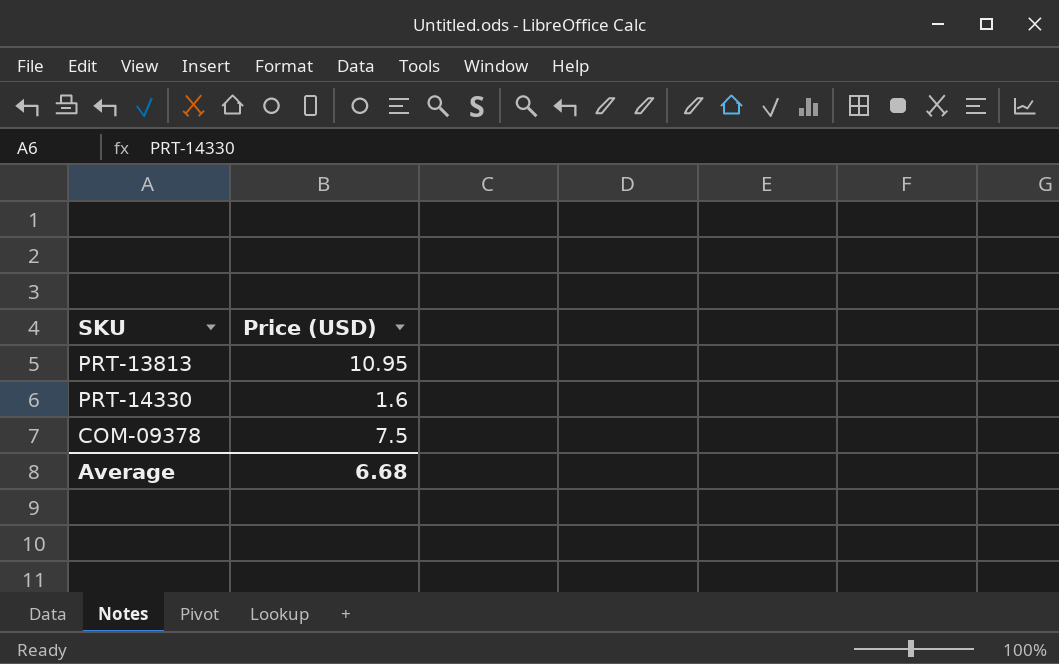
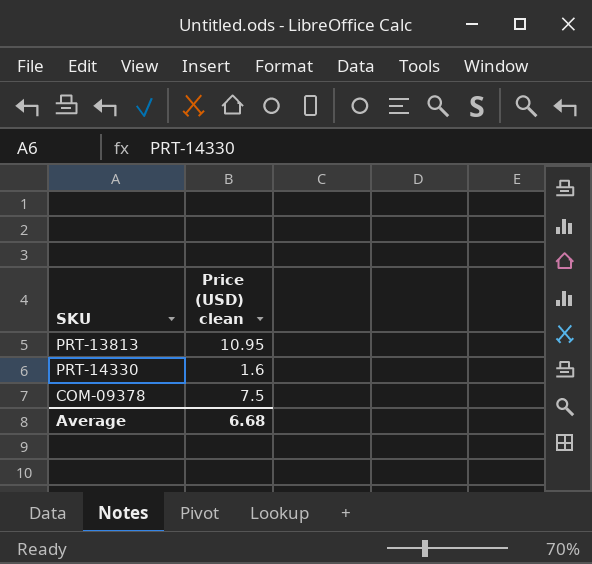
column name: Price (USD) -> Price (USD) clean

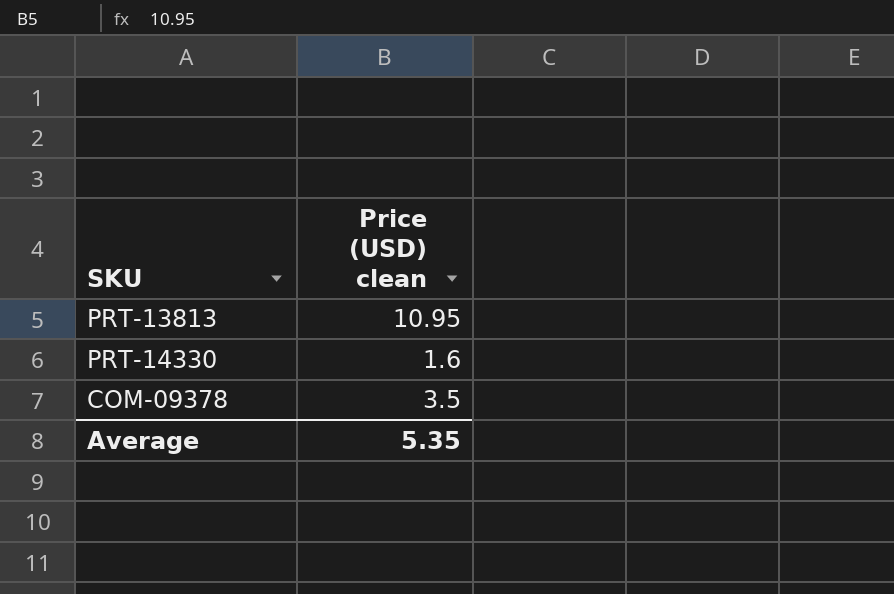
COM-09378 | Price (USD) clean: 7.5 -> 3.5
Average | Price (USD) clean: 6.68 -> 5.35

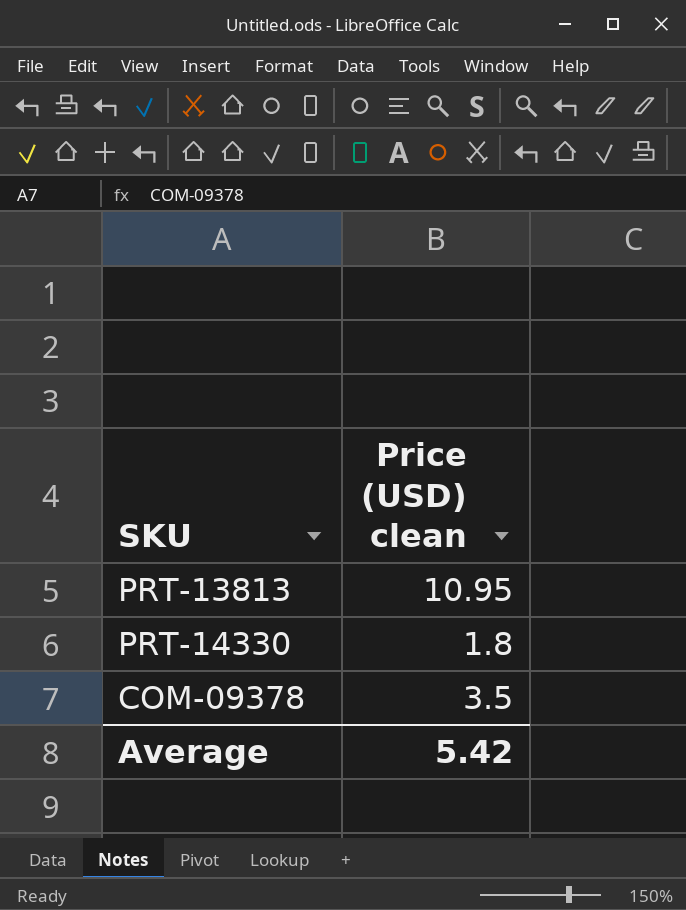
PRT-14330 | Price (USD) clean: 1.6 -> 1.8
Average | Price (USD) clean: 5.35 -> 5.42

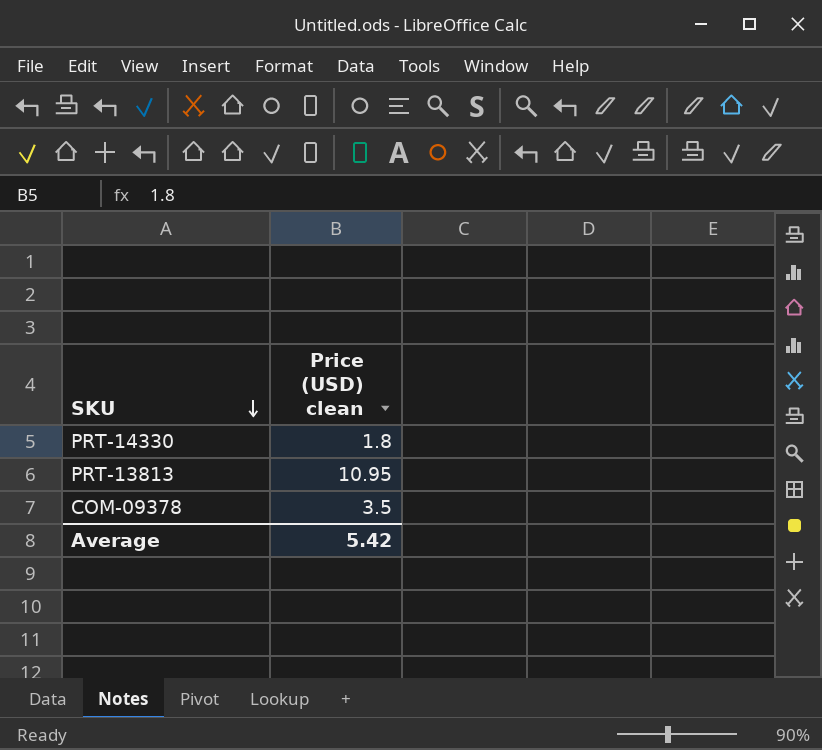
row order: none -> SKU descending

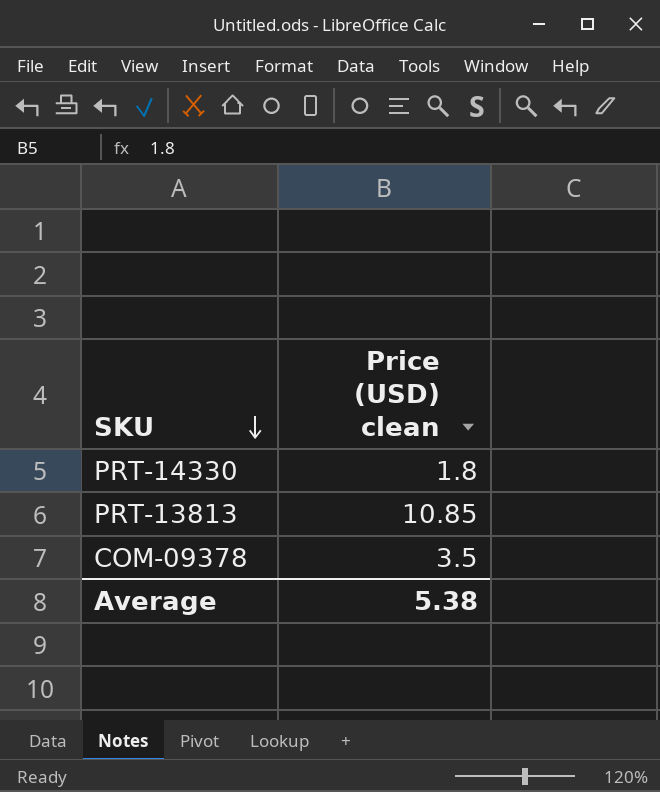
PRT-13813 | Price (USD) clean: 10.95 -> 10.85
Average | Price (USD) clean: 5.42 -> 5.38

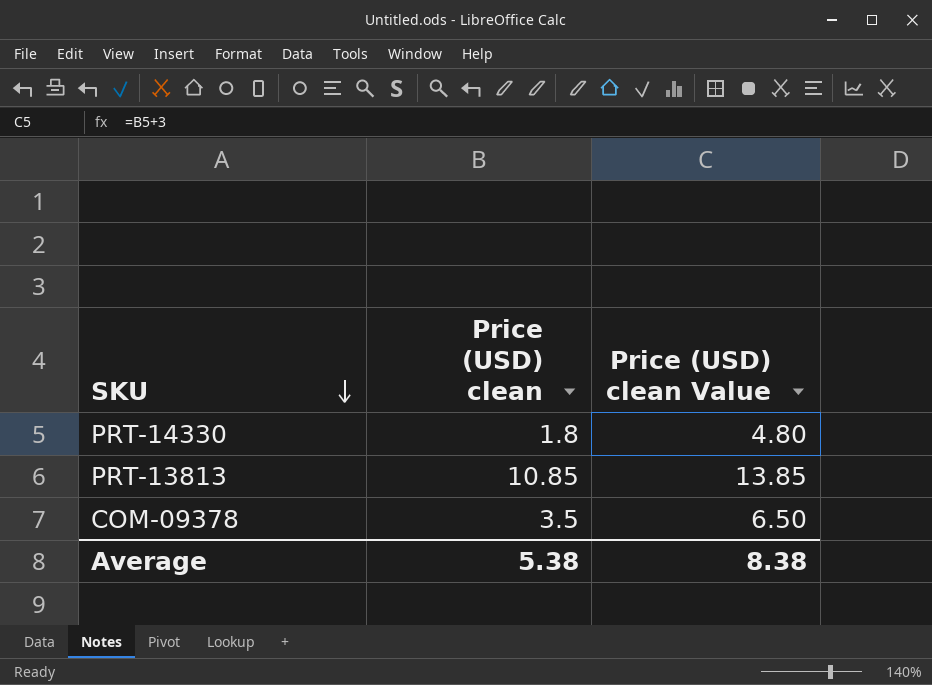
column Price (USD) clean Value | formula: none -> [Price (USD) clean] + 3

